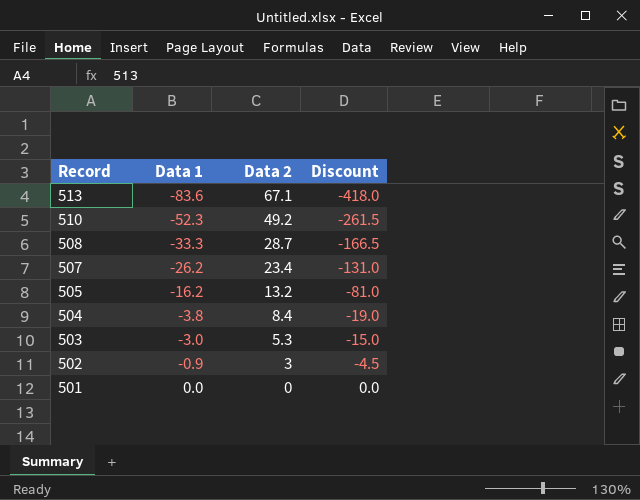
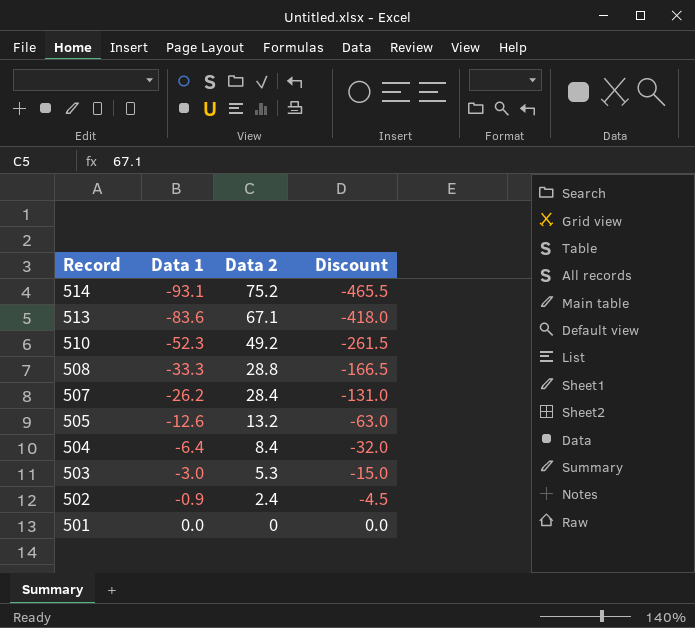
row 514: none -> -93.1 | 75.2 | -465.5
508 | Data 2: 28.7 -> 28.8
507 | Data 2: 23.4 -> 28.4
505 | Data 1: -16.2 -> -12.6
505 | Discount: -81.0 -> -63.0
504 | Data 1: -3.8 -> -6.4
504 | Discount: -19.0 -> -32.0
502 | Data 2: 3 -> 2.4

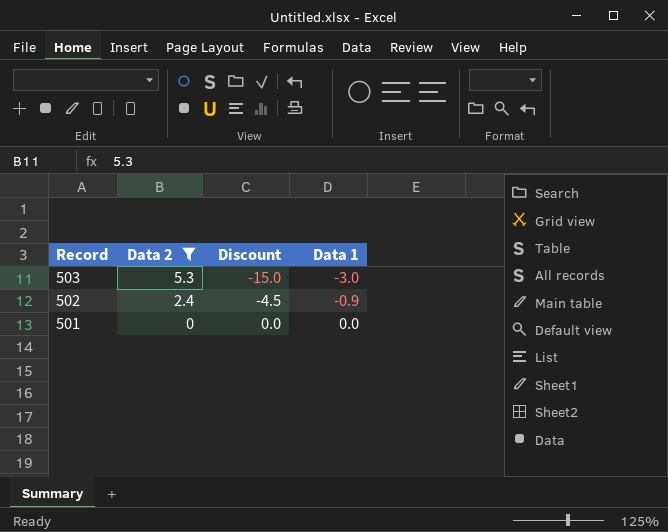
filter: none -> Data 2 <= 5.3
column Data 1 | position: 2 -> 4

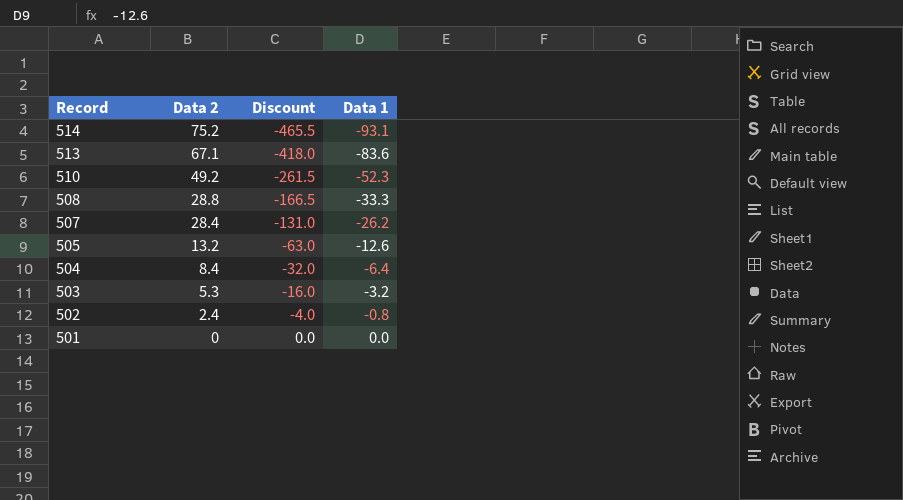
filter: Data 2 <= 5.3 -> none
503 | Discount: -15.0 -> -16.0
503 | Data 1: -3.0 -> -3.2
502 | Discount: -4.5 -> -4.0
502 | Data 1: -0.9 -> -0.8

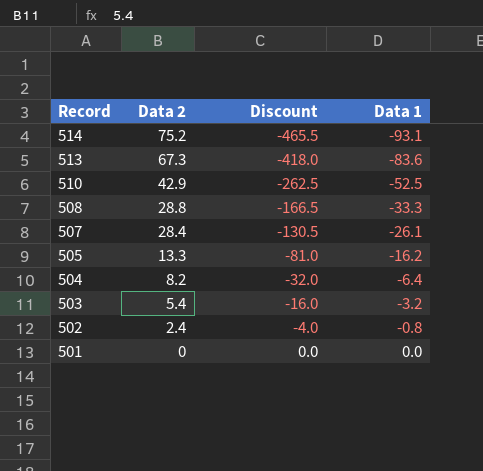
513 | Data 2: 67.1 -> 67.3
510 | Data 2: 49.2 -> 42.9
510 | Discount: -261.5 -> -262.5
510 | Data 1: -52.3 -> -52.5
507 | Discount: -131.0 -> -130.5
507 | Data 1: -26.2 -> -26.1
505 | Data 2: 13.2 -> 13.3
505 | Discount: -63.0 -> -81.0
505 | Data 1: -12.6 -> -16.2
504 | Data 2: 8.4 -> 8.2
503 | Data 2: 5.3 -> 5.4

